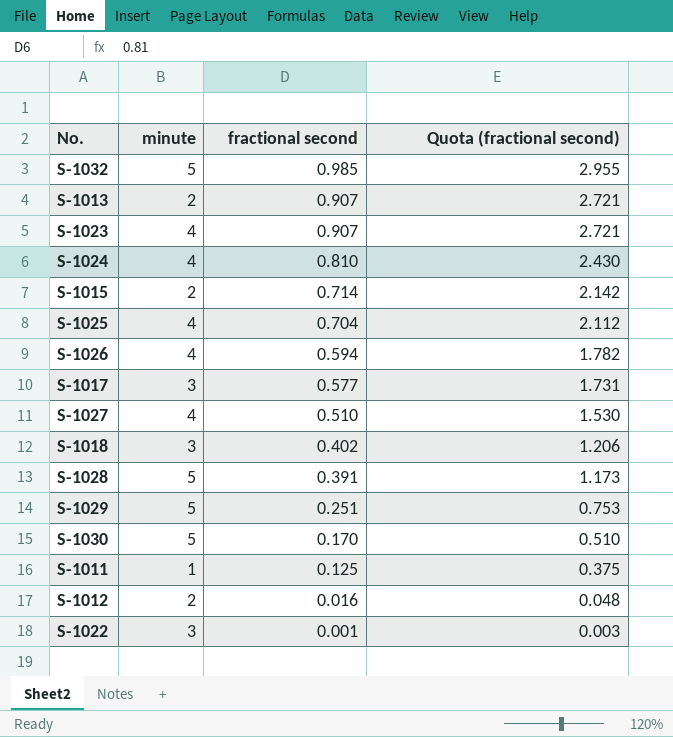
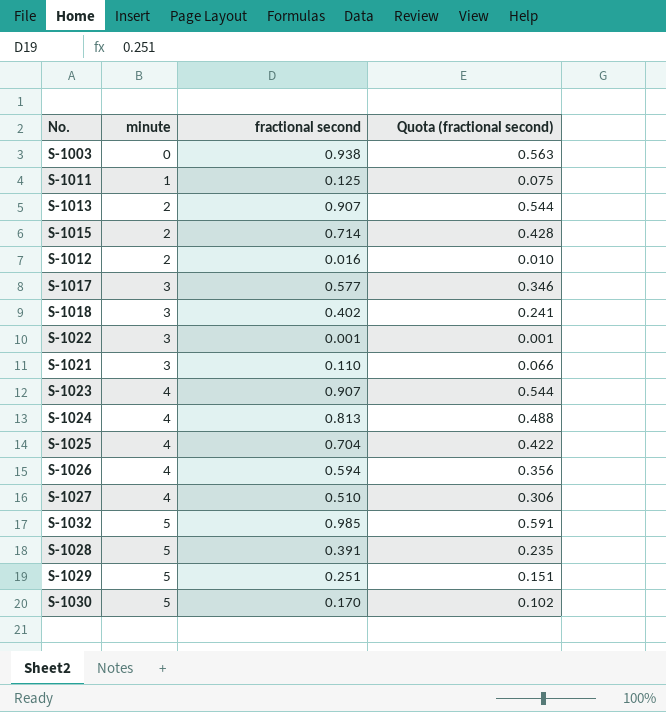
row order: fractional second descending -> minute ascending
column Quota (fractional second) | formula: [fractional second] * 3 -> [fractional second] * 0.6
row S-1003: none -> 0 | 0.938 | 0.563
row S-1021: none -> 3 | 0.110 | 0.066
S-1024 | fractional second: 0.810 -> 0.813

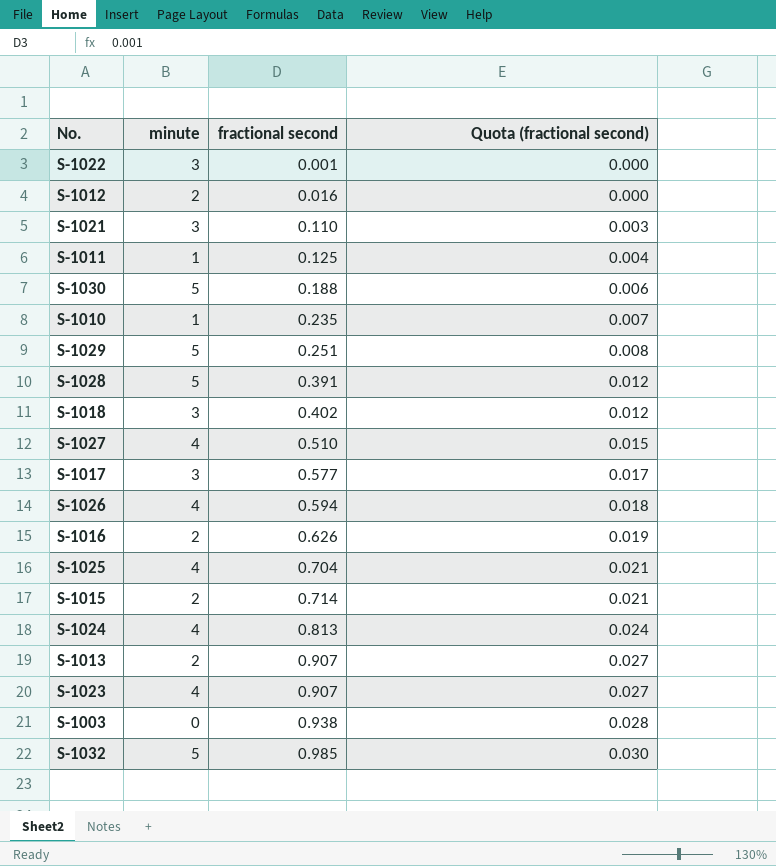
row order: minute ascending -> fractional second ascending
column Quota (fractional second) | formula: [fractional second] * 0.6 -> [fractional second] * 0.03
S-1030 | fractional second: 0.170 -> 0.188
row S-1010: none -> 1 | 0.235 | 0.007
row S-1016: none -> 2 | 0.626 | 0.019

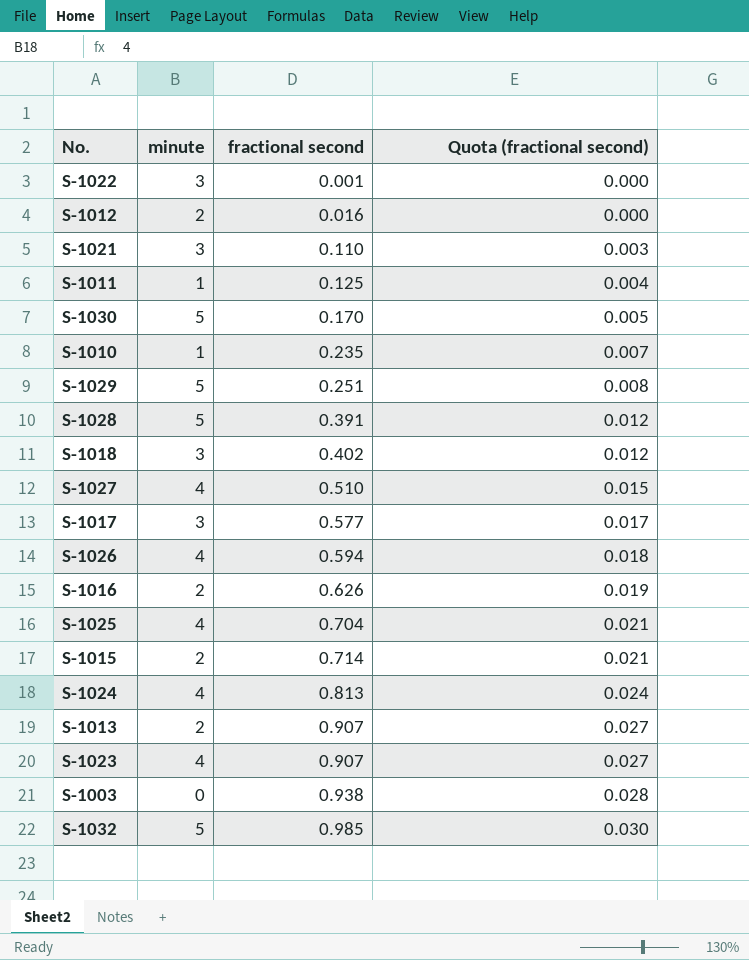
S-1030 | fractional second: 0.188 -> 0.170
S-1030 | Quota (fractional second): 0.006 -> 0.005

